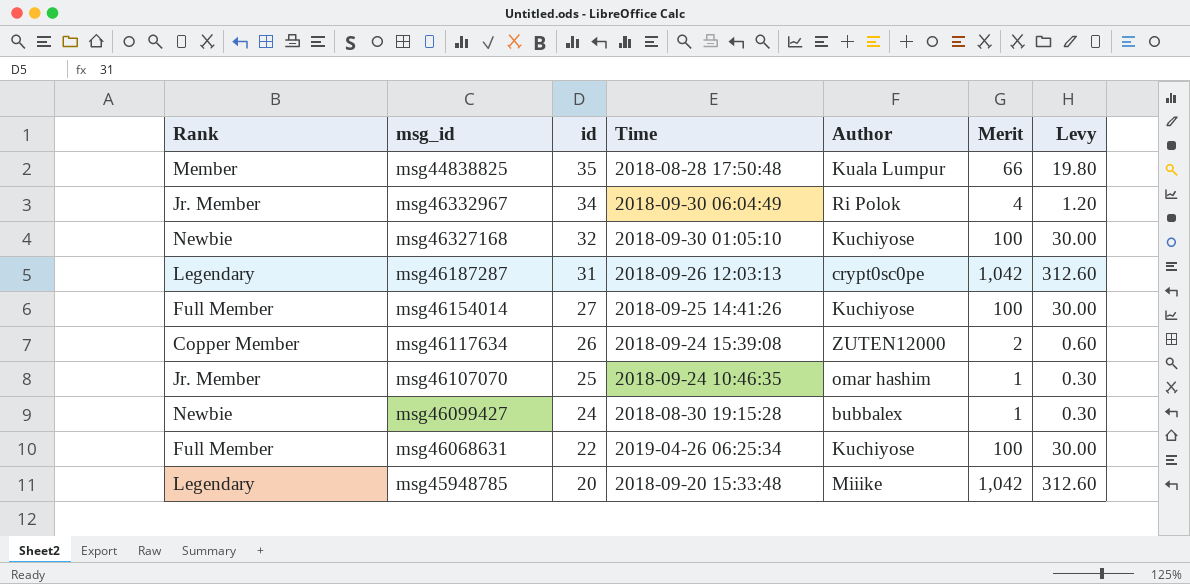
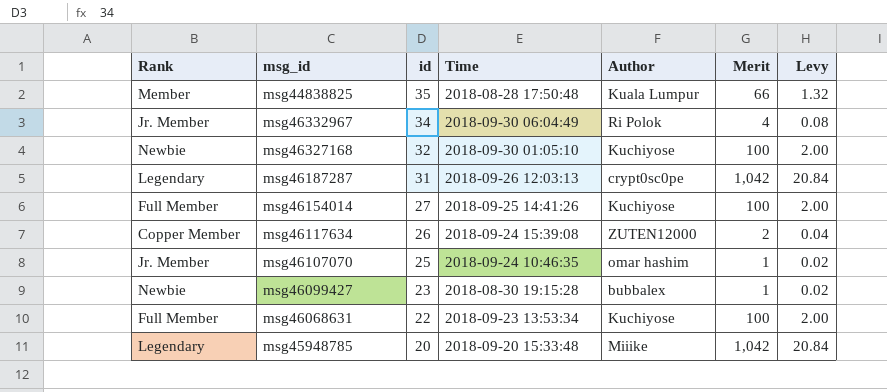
column Levy | formula: [Merit] * 0.3 -> [Merit] * 0.02
msg46099427 | id: 24 -> 23
msg46068631 | Time: 2019-04-26 06:25:34 -> 2018-09-23 13:53:34

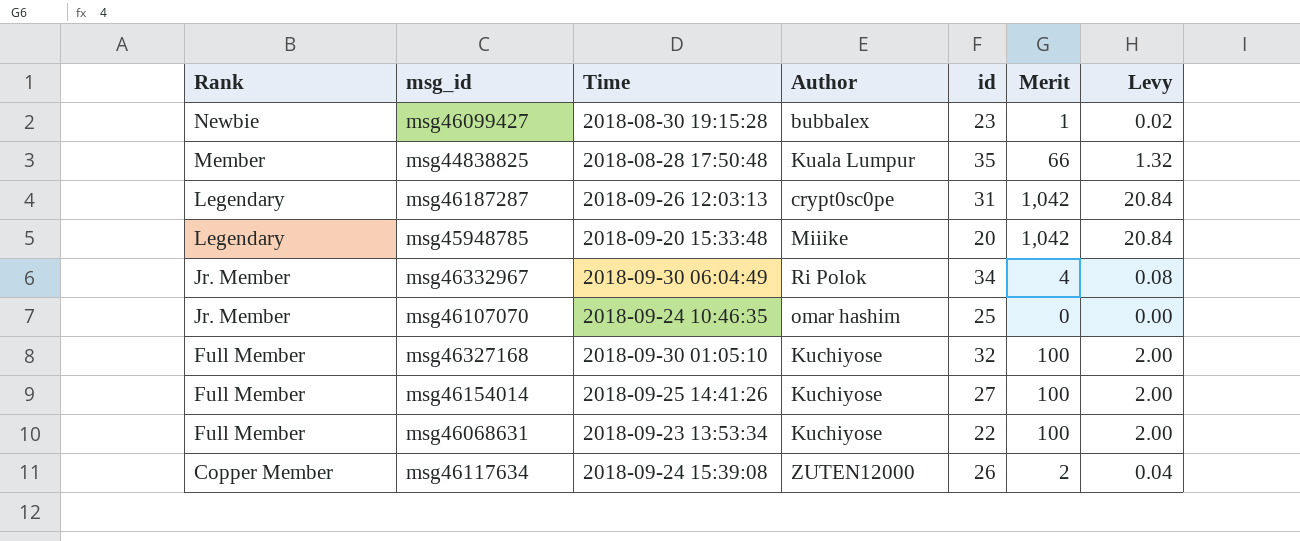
row order: id descending -> Rank descending
column id | position: 3 -> 5
msg46107070 | Merit: 1 -> 0
msg46107070 | Levy: 0.02 -> 0.00
msg46327168 | Rank: Newbie -> Full Member

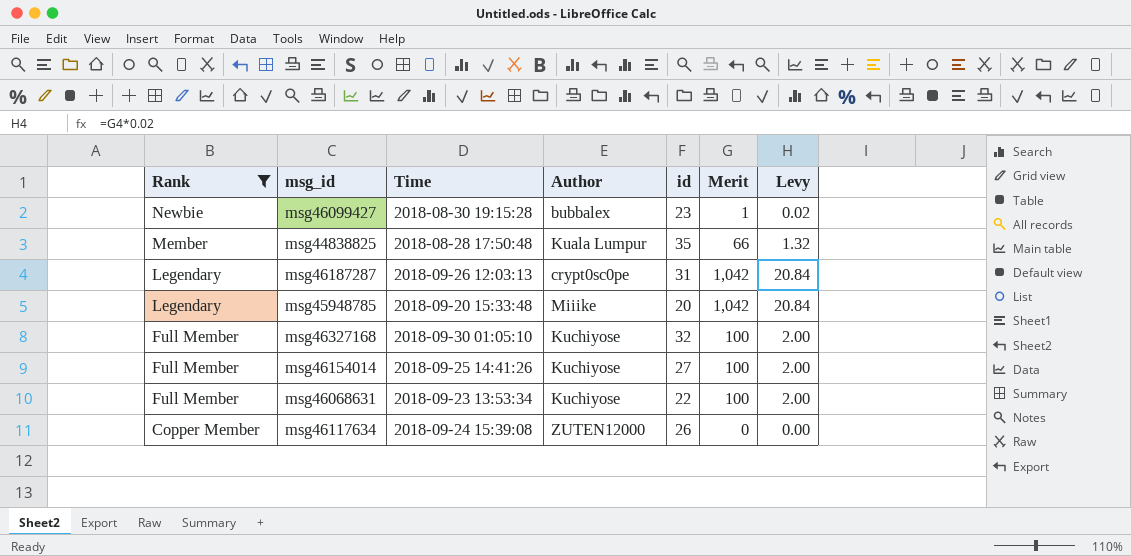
filter: none -> Rank != Jr. Member
msg46117634 | Merit: 2 -> 0
msg46117634 | Levy: 0.04 -> 0.00

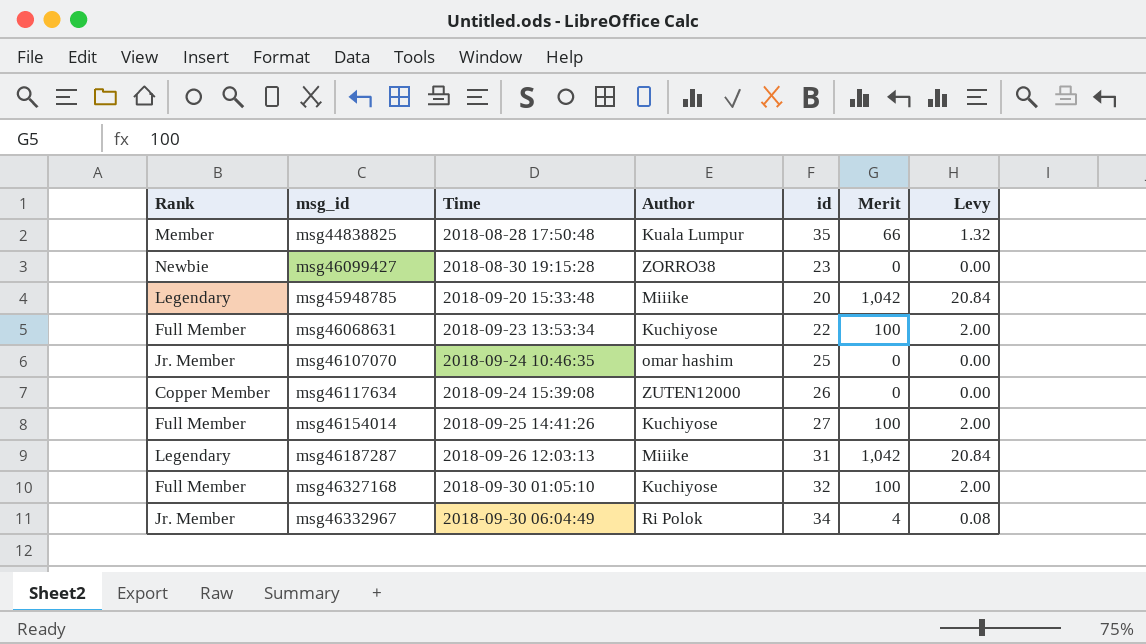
filter: Rank != Jr. Member -> none
row order: Rank descending -> Time ascending
msg46099427 | Author: bubbalex -> ZORRO38
msg46099427 | Merit: 1 -> 0
msg46099427 | Levy: 0.02 -> 0.00
msg46187287 | Author: crypt0sc0pe -> Miiike

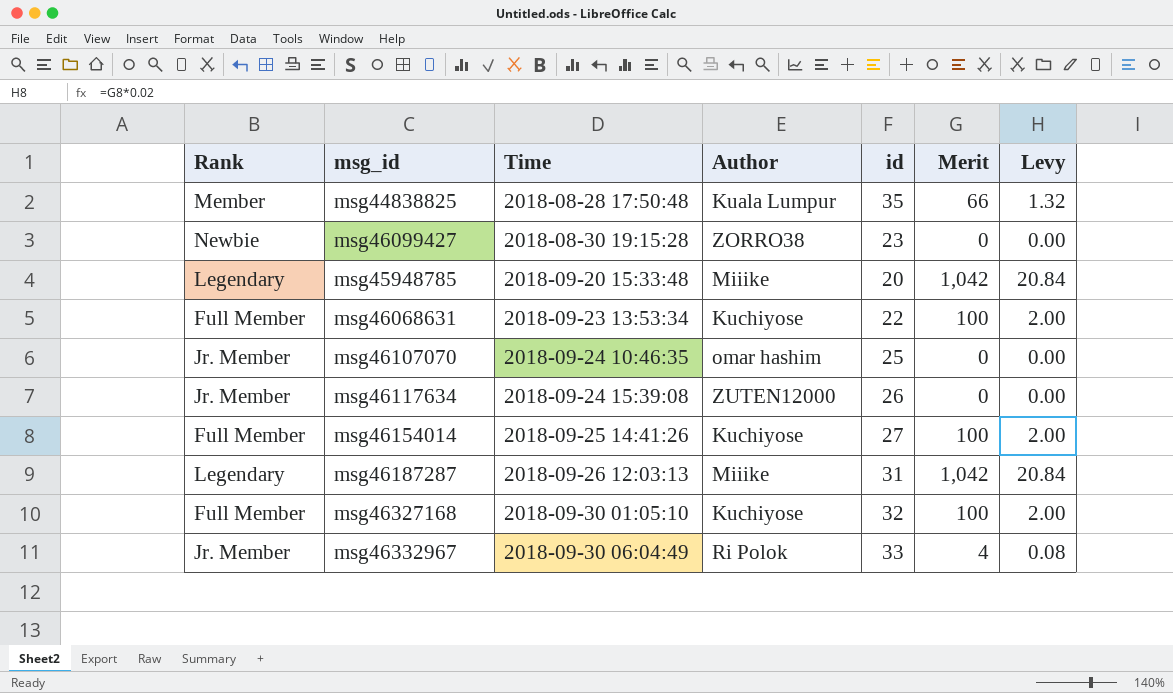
msg46117634 | Rank: Copper Member -> Jr. Member
msg46332967 | id: 34 -> 33

